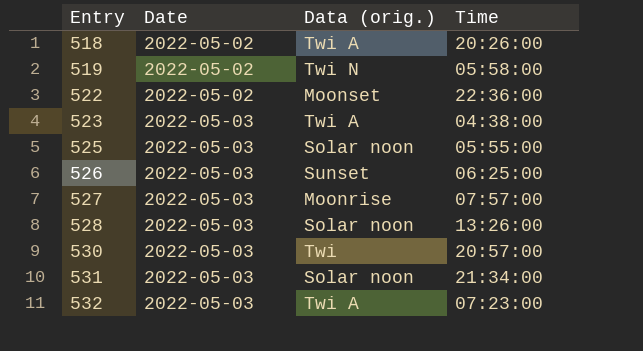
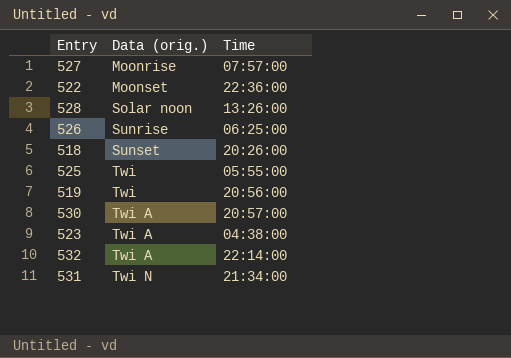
row order: Entry ascending -> Data (orig.) ascending
column Date | position: 2 -> none
526 | Data (orig.): Sunset -> Sunrise
518 | Data (orig.): Twi A -> Sunset
525 | Data (orig.): Solar noon -> Twi
519 | Data (orig.): Twi N -> Twi
519 | Time: 05:58:00 -> 20:56:00
530 | Data (orig.): Twi -> Twi A
532 | Time: 07:23:00 -> 22:14:00
531 | Data (orig.): Solar noon -> Twi N

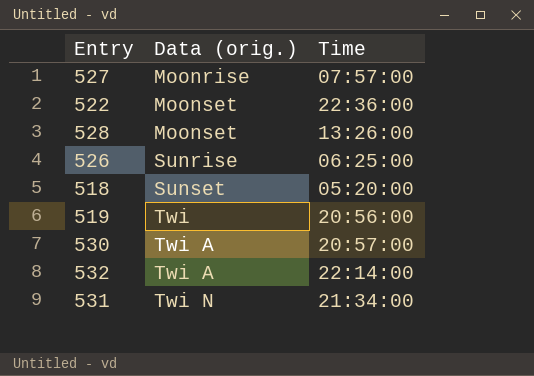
row 525: Twi | 05:55:00 -> none
row 523: Twi A | 04:38:00 -> none
528 | Data (orig.): Solar noon -> Moonset
518 | Time: 20:26:00 -> 05:20:00

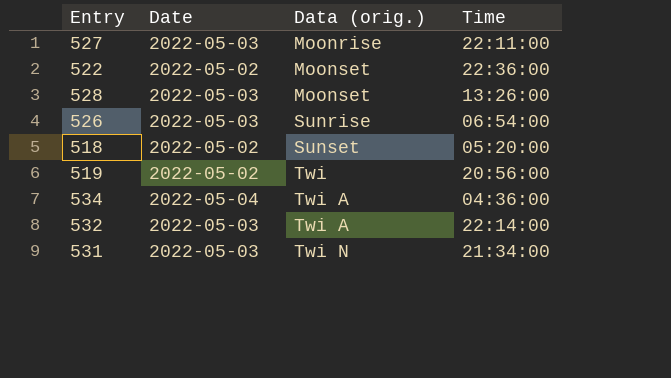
column Date | position: none -> 2
row 530: Twi A | 20:57:00 -> none
527 | Time: 07:57:00 -> 22:11:00
526 | Time: 06:25:00 -> 06:54:00
row 534: none -> 2022-05-04 | Twi A | 04:36:00

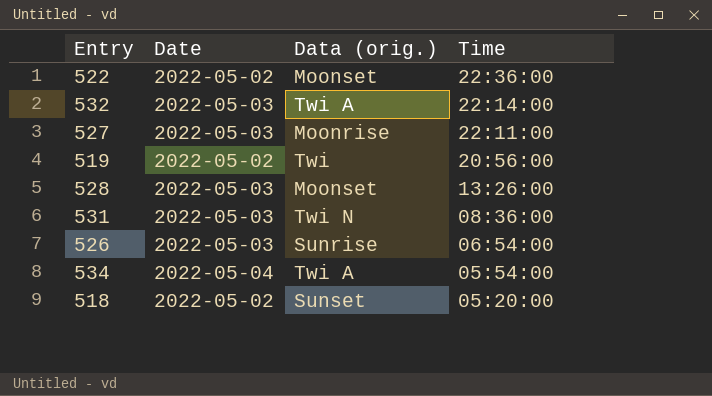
row order: Data (orig.) ascending -> Time descending
531 | Time: 21:34:00 -> 08:36:00
534 | Time: 04:36:00 -> 05:54:00

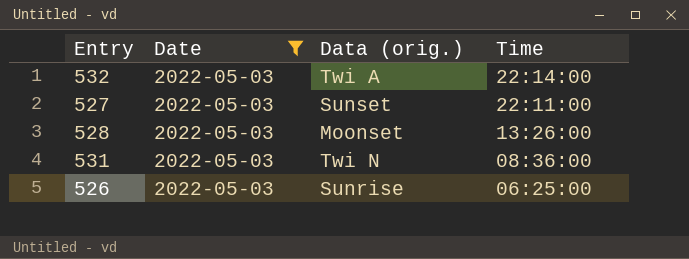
filter: none -> Date = 2022-05-03
527 | Data (orig.): Moonrise -> Sunset
526 | Time: 06:54:00 -> 06:25:00

